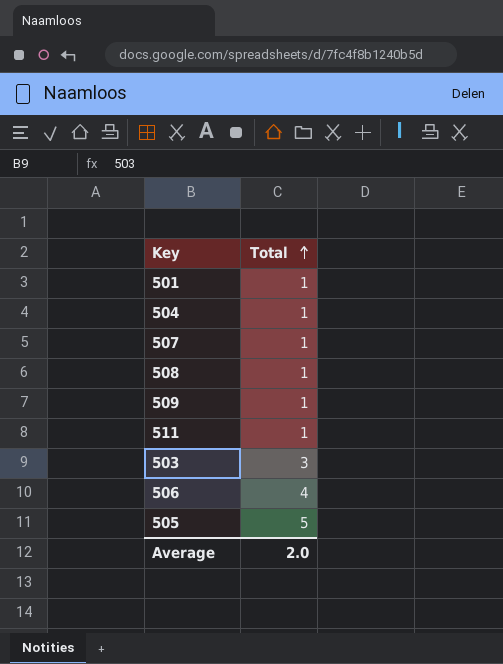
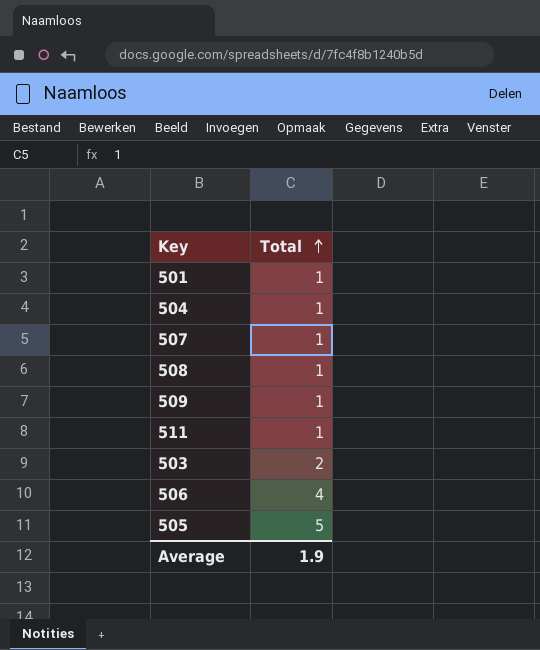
503 | Total: 3 -> 2
Average | Total: 2.0 -> 1.9

